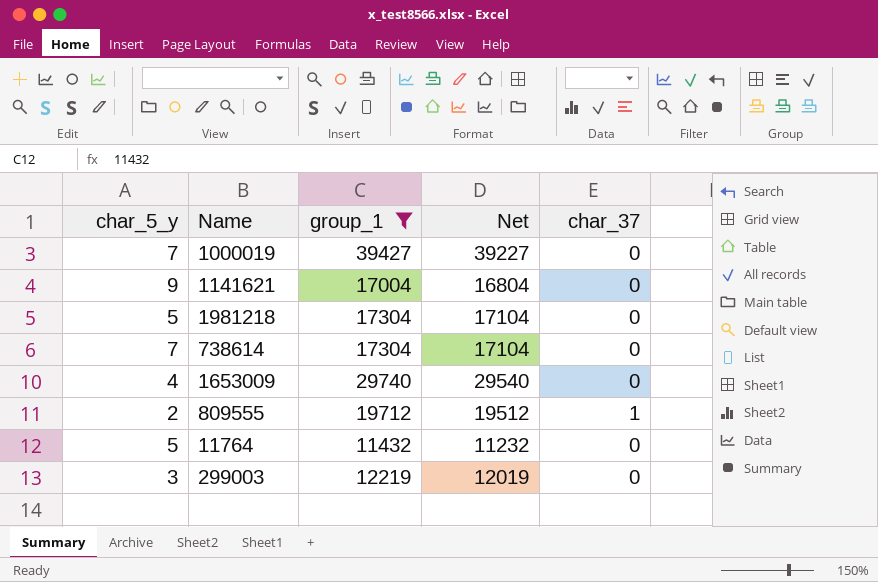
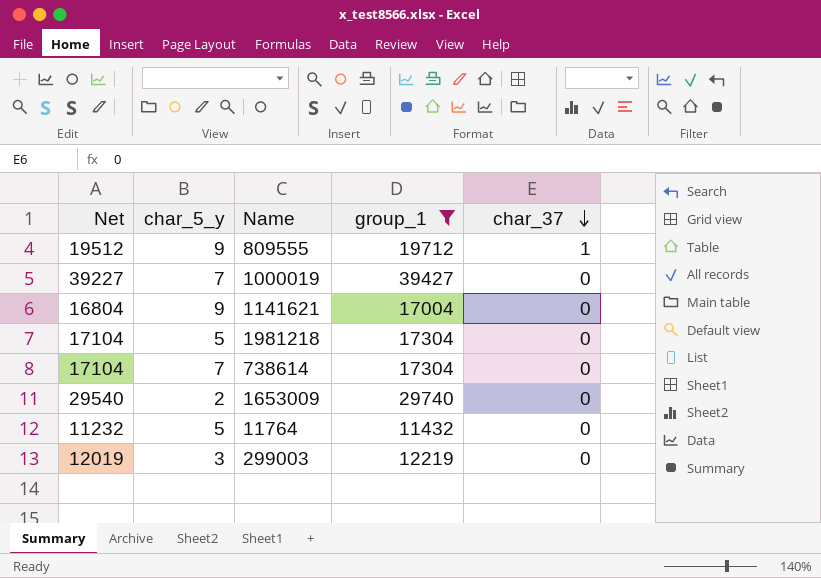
row order: none -> char_37 descending
column Net | position: 4 -> 1
809555 | char_5_y: 2 -> 9
1653009 | char_5_y: 4 -> 2

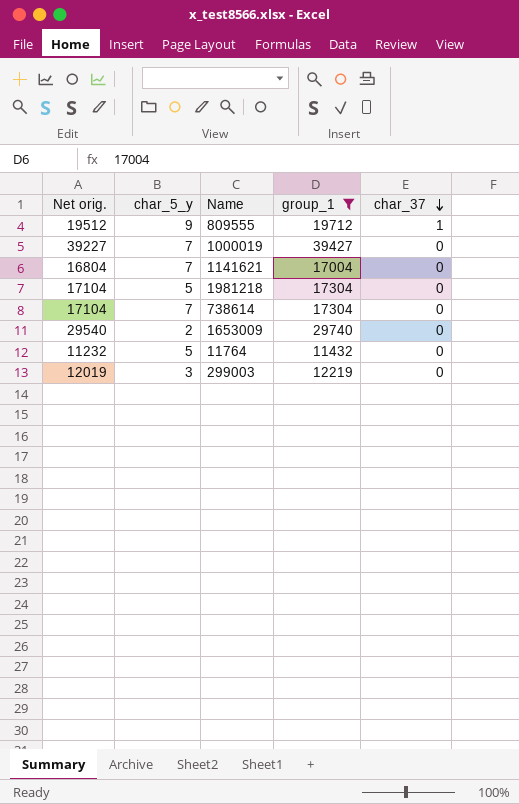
column name: Net -> Net orig.
1141621 | char_5_y: 9 -> 7

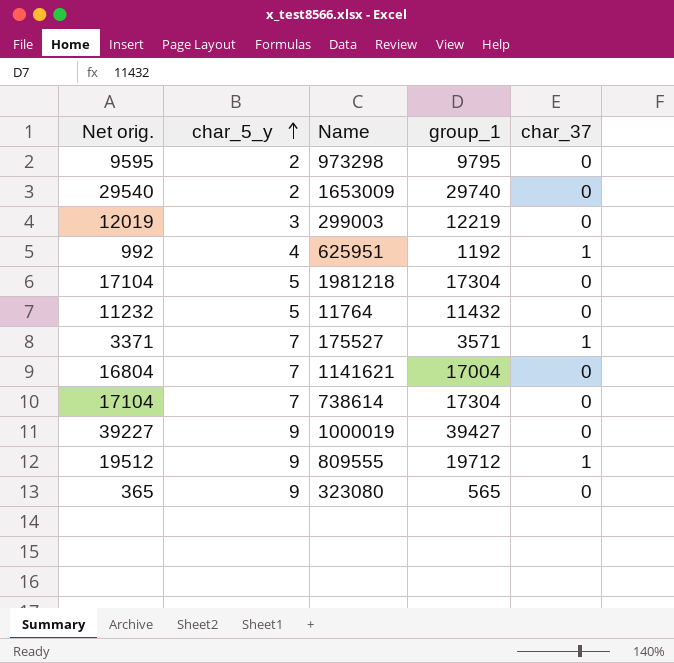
filter: group_1 >= 11432 -> none
row order: char_37 descending -> char_5_y ascending
1000019 | char_5_y: 7 -> 9

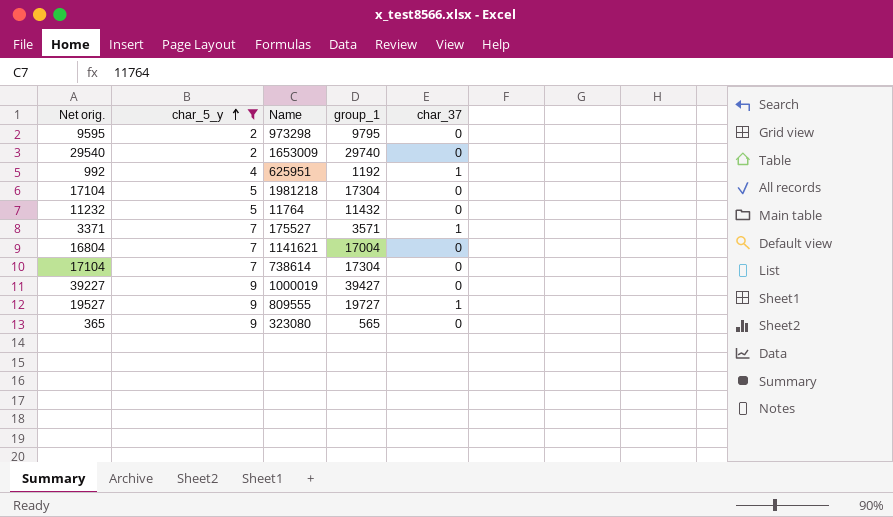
filter: none -> char_5_y != 3
809555 | Net orig.: 19512 -> 19527
809555 | group_1: 19712 -> 19727

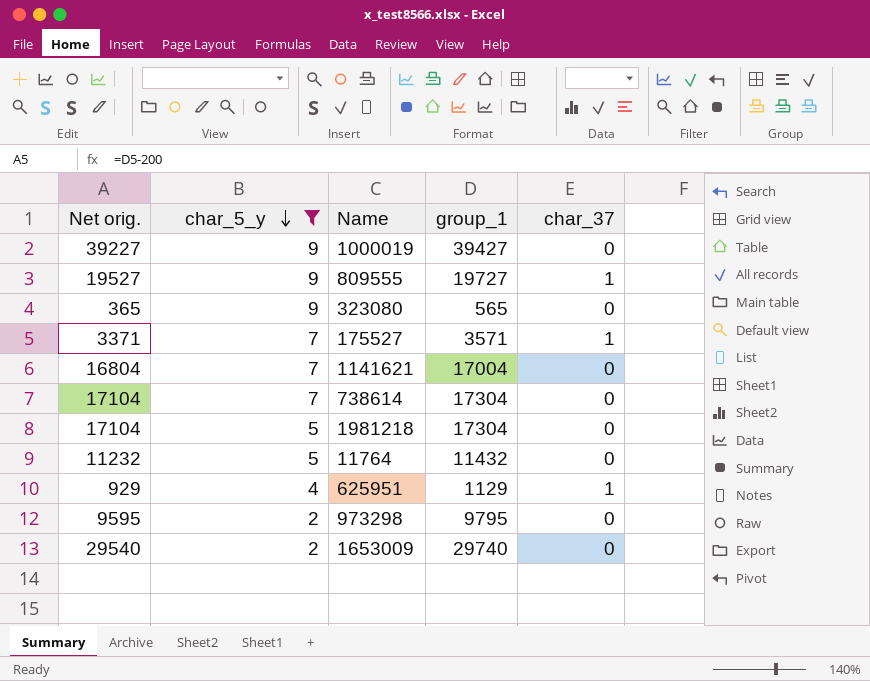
row order: char_5_y ascending -> char_5_y descending
625951 | Net orig.: 992 -> 929
625951 | group_1: 1192 -> 1129

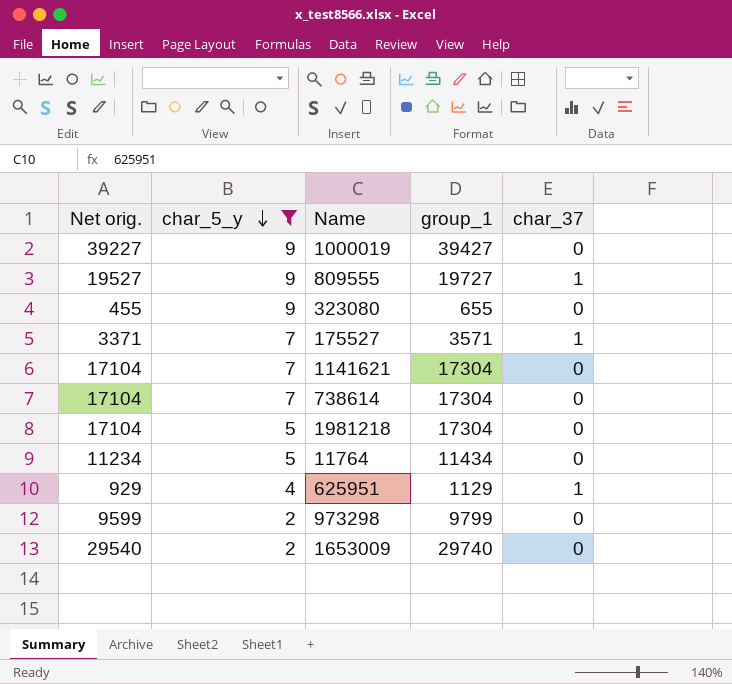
323080 | Net orig.: 365 -> 455
323080 | group_1: 565 -> 655
1141621 | Net orig.: 16804 -> 17104
1141621 | group_1: 17004 -> 17304
11764 | Net orig.: 11232 -> 11234
11764 | group_1: 11432 -> 11434
973298 | Net orig.: 9595 -> 9599
973298 | group_1: 9795 -> 9799

